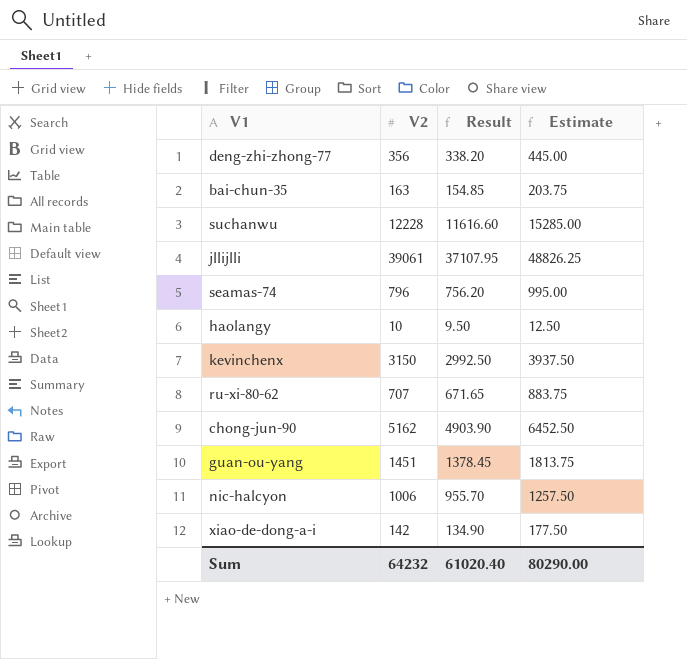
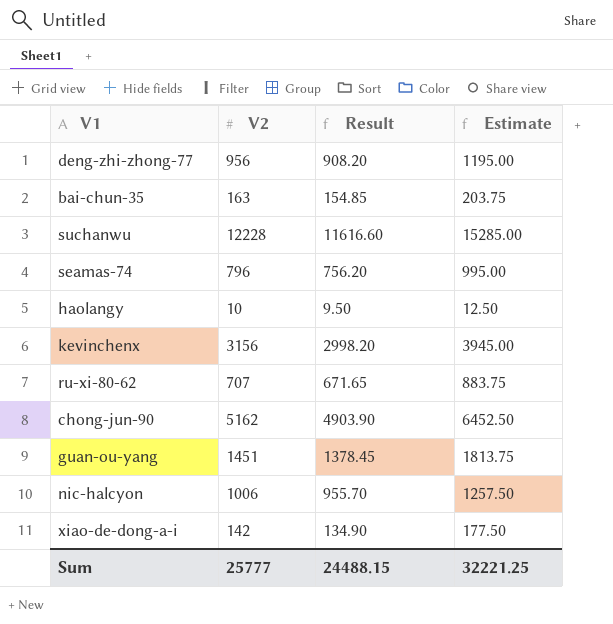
row jllijlli: 39061 | 37107.95 | 48826.25 -> none
deng-zhi-zhong-77 | V2: 356 -> 956
deng-zhi-zhong-77 | Result: 338.20 -> 908.20
deng-zhi-zhong-77 | Estimate: 445.00 -> 1195.00
kevinchenx | V2: 3150 -> 3156
kevinchenx | Result: 2992.50 -> 2998.20
kevinchenx | Estimate: 3937.50 -> 3945.00
Sum | V2: 64232 -> 25777
Sum | Result: 61020.40 -> 24488.15
Sum | Estimate: 80290.00 -> 32221.25

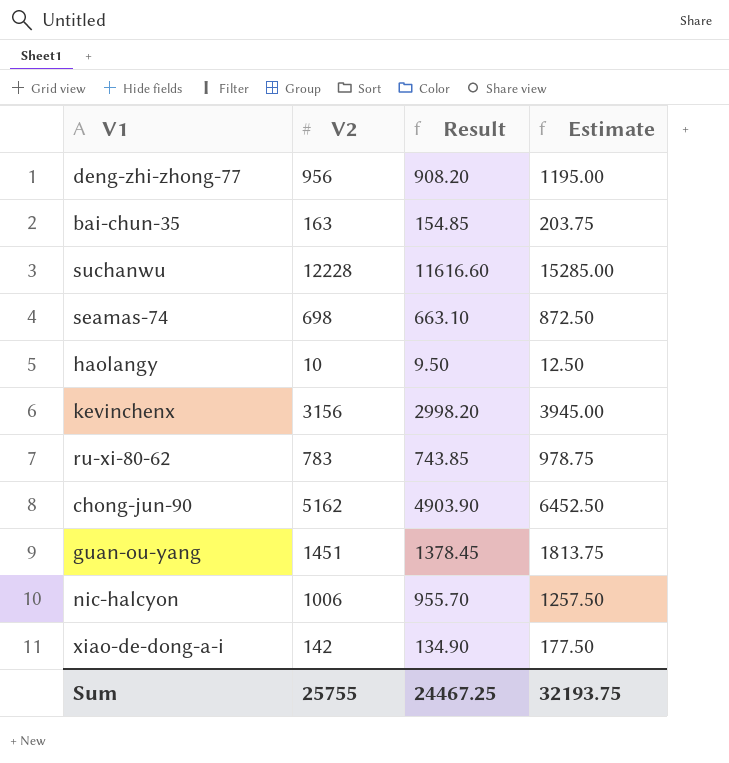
seamas-74 | V2: 796 -> 698
seamas-74 | Result: 756.20 -> 663.10
seamas-74 | Estimate: 995.00 -> 872.50
ru-xi-80-62 | V2: 707 -> 783
ru-xi-80-62 | Result: 671.65 -> 743.85
ru-xi-80-62 | Estimate: 883.75 -> 978.75
Sum | V2: 25777 -> 25755
Sum | Result: 24488.15 -> 24467.25
Sum | Estimate: 32221.25 -> 32193.75

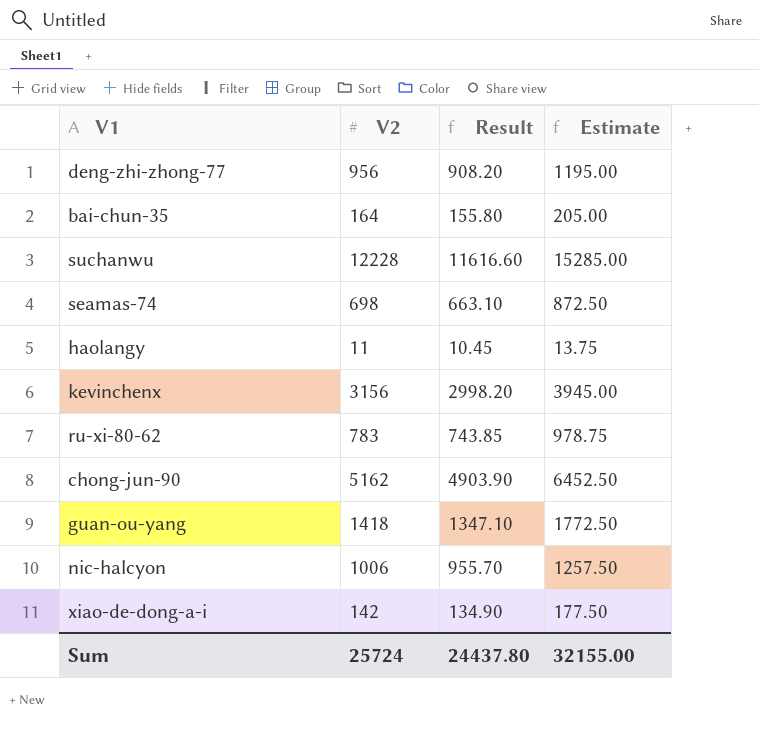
bai-chun-35 | V2: 163 -> 164
bai-chun-35 | Result: 154.85 -> 155.80
bai-chun-35 | Estimate: 203.75 -> 205.00
haolangy | V2: 10 -> 11
haolangy | Result: 9.50 -> 10.45
haolangy | Estimate: 12.50 -> 13.75
guan-ou-yang | V2: 1451 -> 1418
guan-ou-yang | Result: 1378.45 -> 1347.10
guan-ou-yang | Estimate: 1813.75 -> 1772.50
Sum | V2: 25755 -> 25724
Sum | Result: 24467.25 -> 24437.80
Sum | Estimate: 32193.75 -> 32155.00

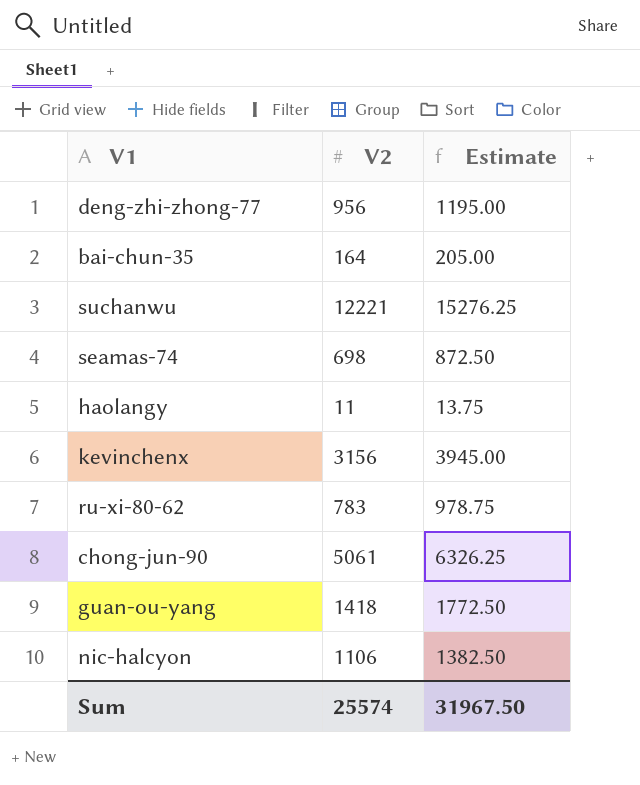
column Result | formula: [V2] * 0.95 -> none
row xiao-de-dong-a-i: 142 | 134.90 | 177.50 -> none
suchanwu | V2: 12228 -> 12221
suchanwu | Estimate: 15285.00 -> 15276.25
chong-jun-90 | V2: 5162 -> 5061
chong-jun-90 | Estimate: 6452.50 -> 6326.25
nic-halcyon | V2: 1006 -> 1106
nic-halcyon | Estimate: 1257.50 -> 1382.50
Sum | V2: 25724 -> 25574
Sum | Estimate: 32155.00 -> 31967.50

